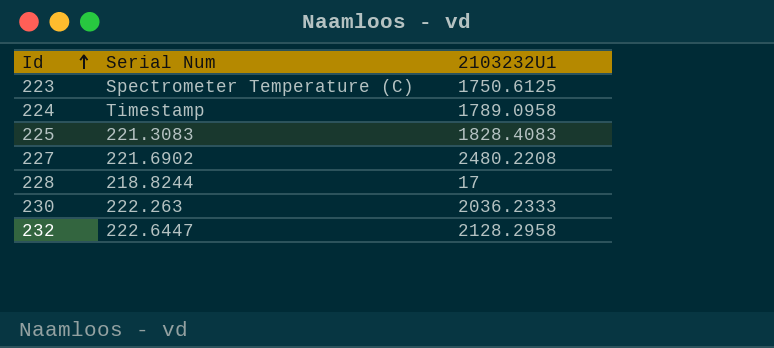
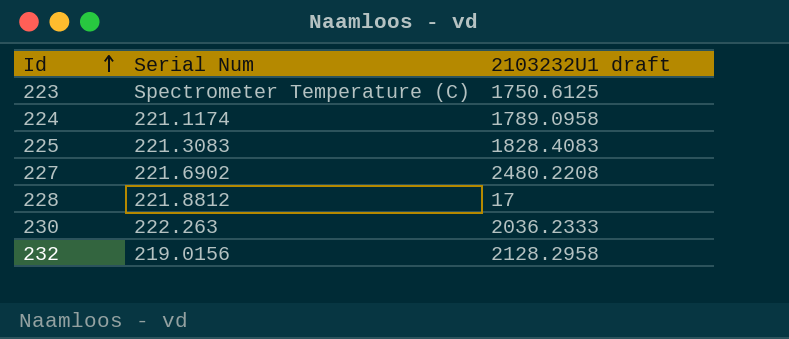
column name: 2103232U1 -> 2103232U1 draft
224 | Serial Num: Timestamp -> 221.1174
228 | Serial Num: 218.8244 -> 221.8812
232 | Serial Num: 222.6447 -> 219.0156

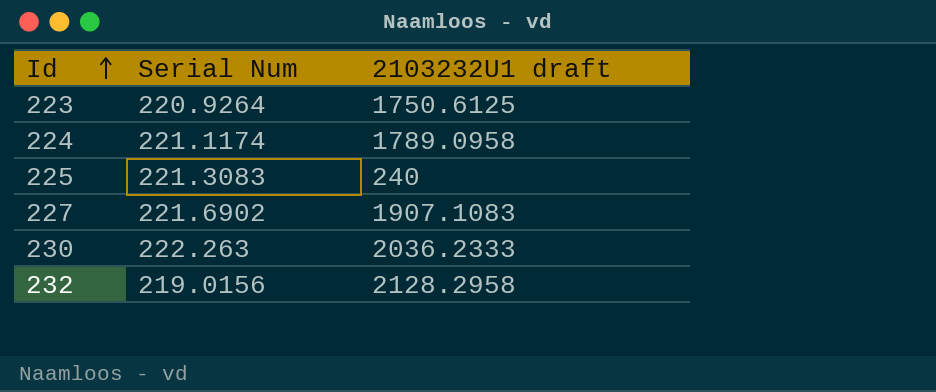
row 228: 221.8812 | 17 -> none
223 | Serial Num: Spectrometer Temperature (C) -> 220.9264
225 | 2103232U1 draft: 1828.4083 -> 240
227 | 2103232U1 draft: 2480.2208 -> 1907.1083

